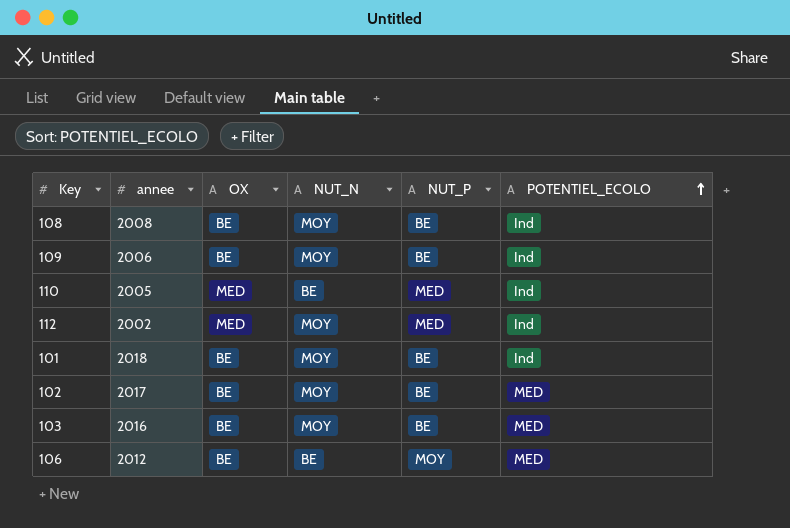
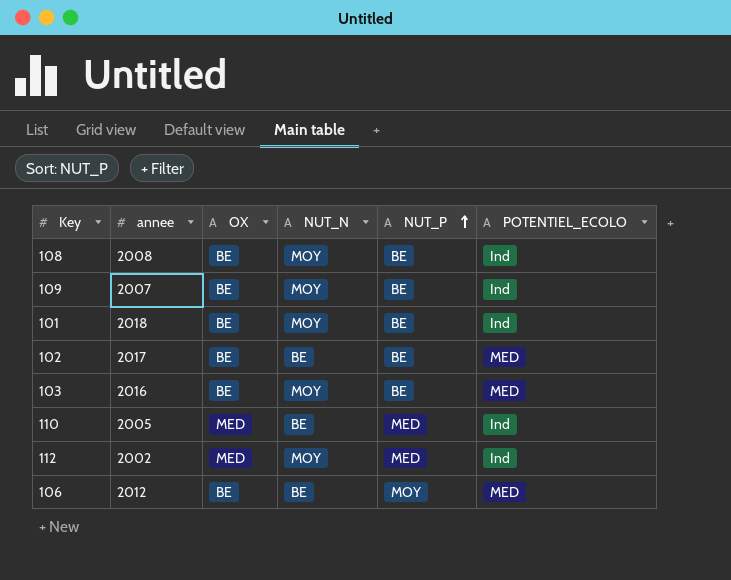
row order: POTENTIEL_ECOLO ascending -> NUT_P ascending
109 | annee: 2006 -> 2007
102 | NUT_N: MOY -> BE

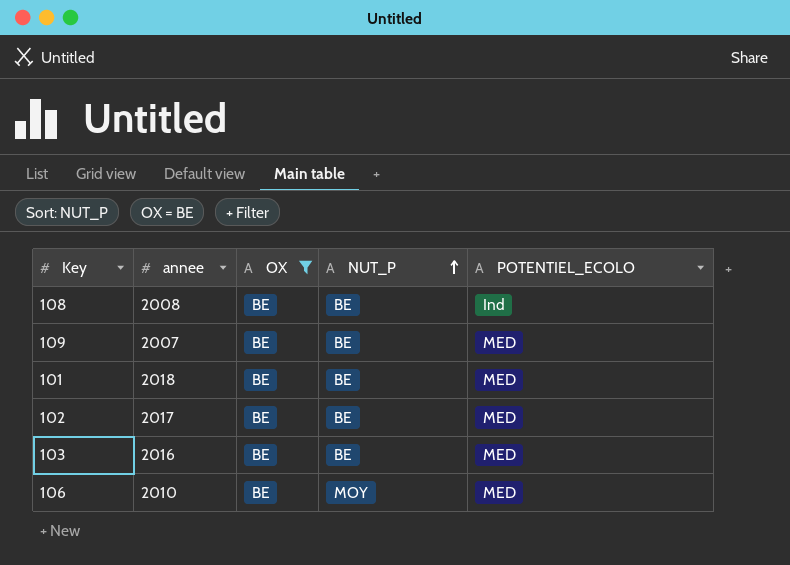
filter: none -> OX = BE
column NUT_N | position: 4 -> none
109 | POTENTIEL_ECOLO: Ind -> MED
101 | POTENTIEL_ECOLO: Ind -> MED
106 | annee: 2012 -> 2010

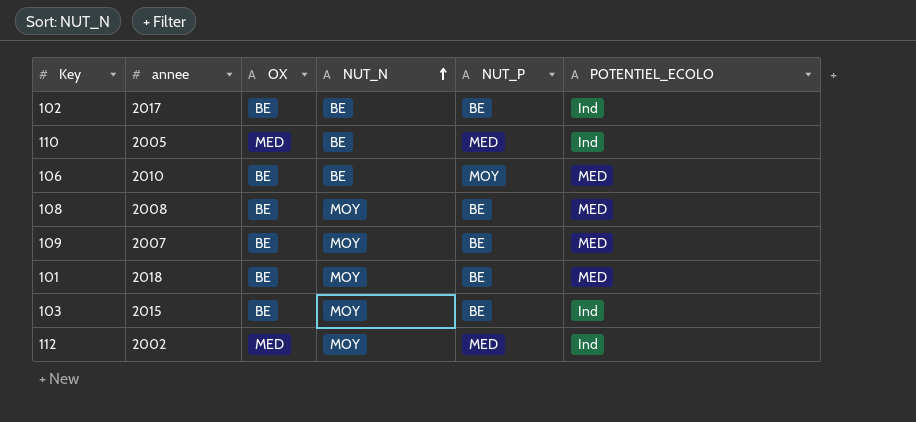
filter: OX = BE -> none
row order: NUT_P ascending -> NUT_N ascending
column NUT_N | position: none -> 4
102 | POTENTIEL_ECOLO: MED -> Ind
108 | POTENTIEL_ECOLO: Ind -> MED
103 | annee: 2016 -> 2015
103 | POTENTIEL_ECOLO: MED -> Ind

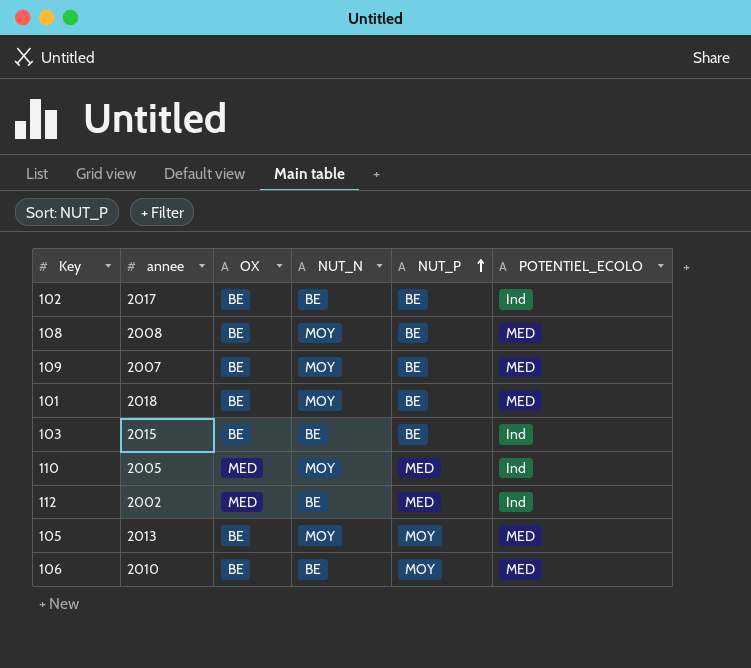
row order: NUT_N ascending -> NUT_P ascending
103 | NUT_N: MOY -> BE
110 | NUT_N: BE -> MOY
112 | NUT_N: MOY -> BE
row 105: none -> 2013 | BE | MOY | MOY | MED

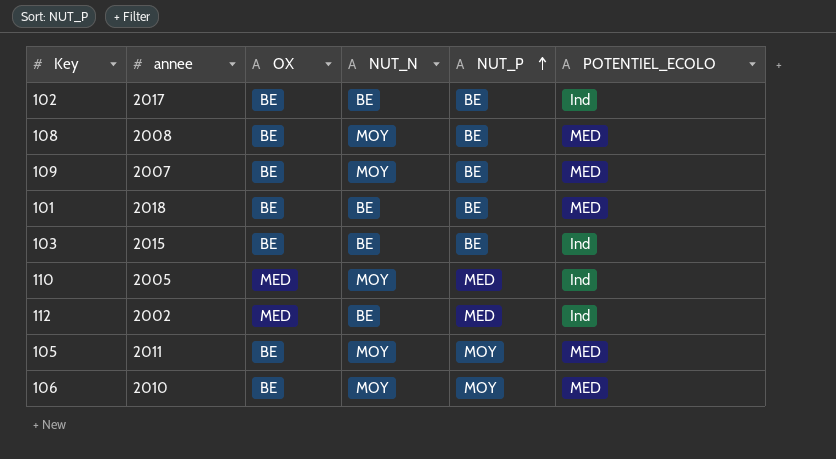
101 | NUT_N: MOY -> BE
105 | annee: 2013 -> 2011
106 | NUT_N: BE -> MOY

